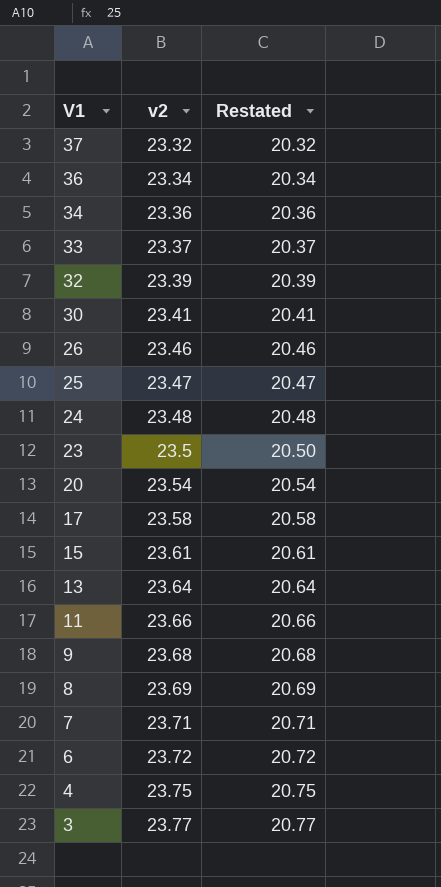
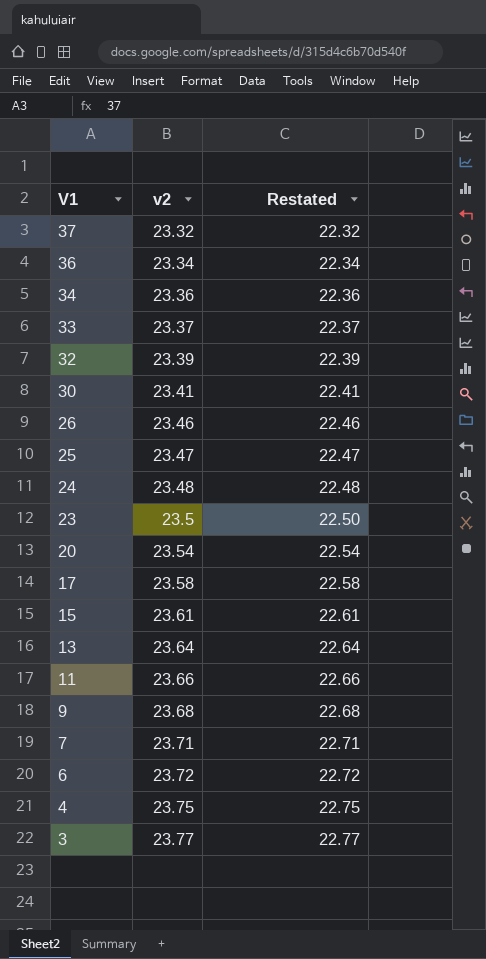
column Restated | formula: [v2] - 3 -> [v2] - 1
row 8: 23.69 | 20.69 -> none

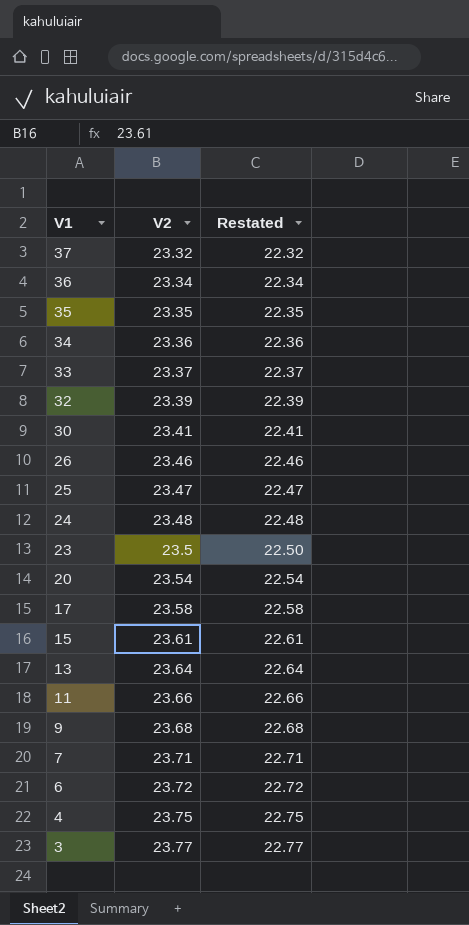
column name: v2 -> V2
row 35: none -> 23.35 | 22.35

